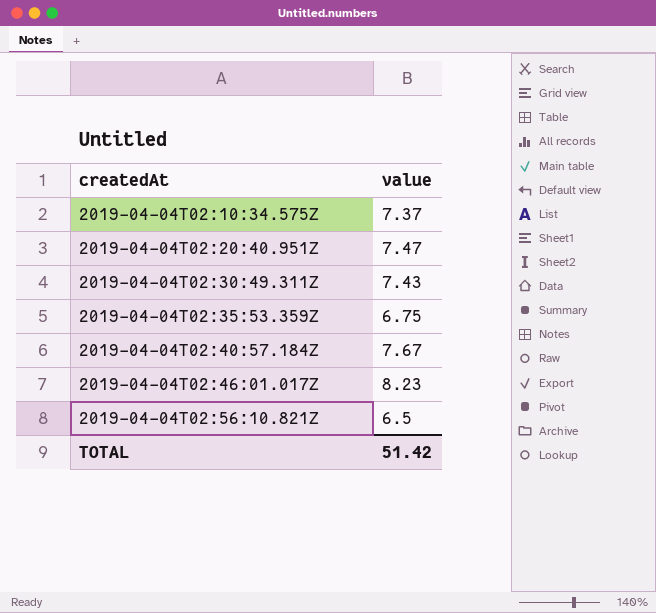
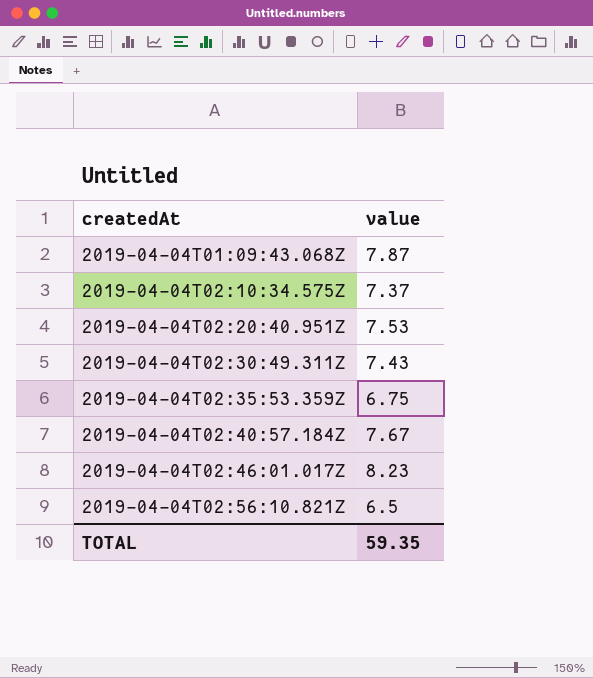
row 2019-04-04T01:09:43.068Z: none -> 7.87
2019-04-04T02:20:40.951Z | value: 7.47 -> 7.53
TOTAL | value: 51.42 -> 59.35

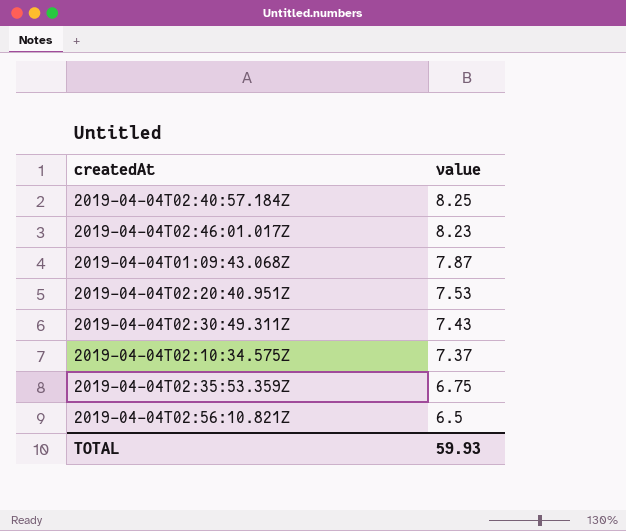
row order: createdAt ascending -> value descending
2019-04-04T02:40:57.184Z | value: 7.67 -> 8.25
TOTAL | value: 59.35 -> 59.93

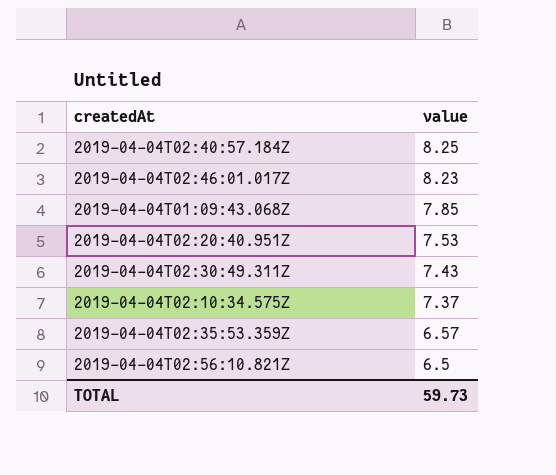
2019-04-04T01:09:43.068Z | value: 7.87 -> 7.85
2019-04-04T02:35:53.359Z | value: 6.75 -> 6.57
TOTAL | value: 59.93 -> 59.73

